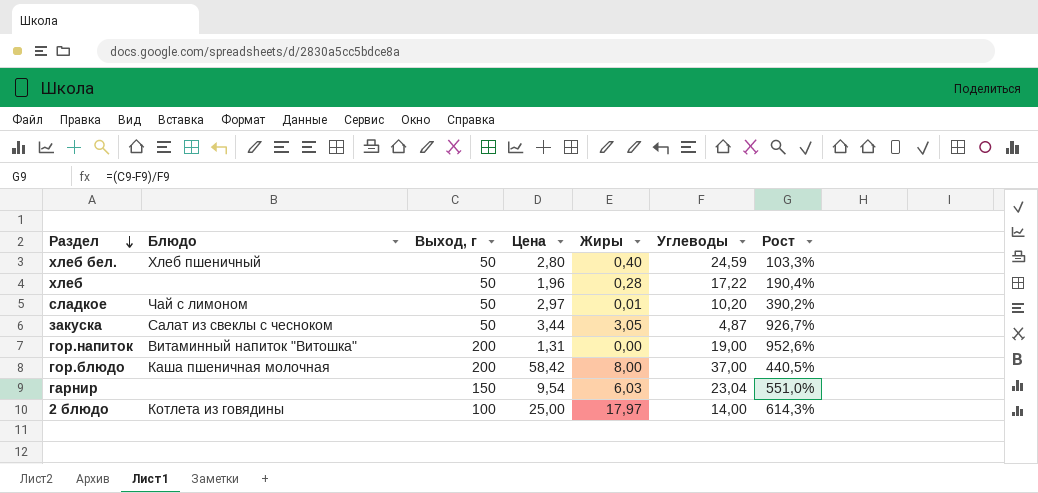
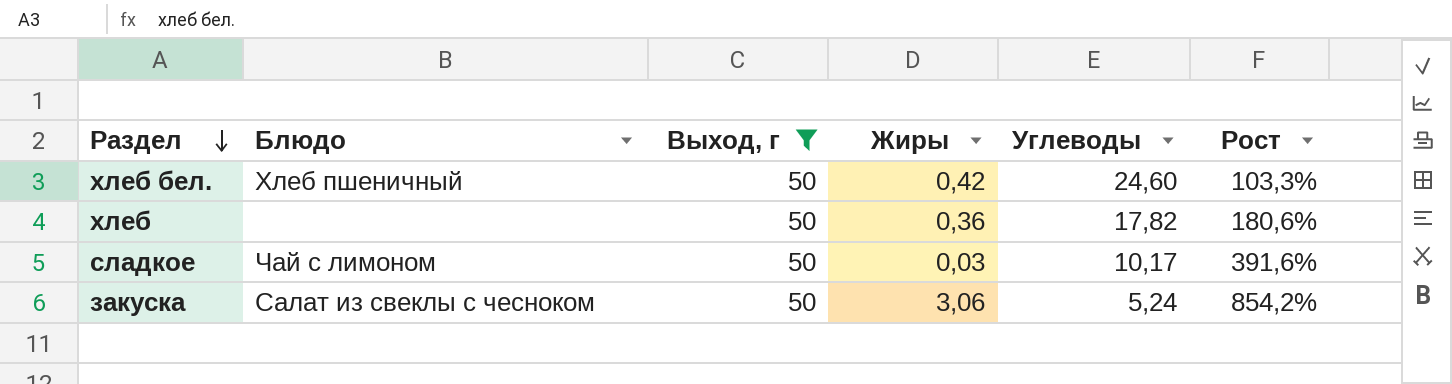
filter: none -> Выход, г = 50
column Цена | position: 4 -> none
хлеб бел. | Жиры: 0,40 -> 0,42
хлеб бел. | Углеводы: 24,59 -> 24,60
хлеб | Жиры: 0,28 -> 0,36
хлеб | Углеводы: 17,22 -> 17,82
хлеб | Рост: 190,4% -> 180,6%
сладкое | Жиры: 0,01 -> 0,03
сладкое | Углеводы: 10,20 -> 10,17
сладкое | Рост: 390,2% -> 391,6%
закуска | Жиры: 3,05 -> 3,06
закуска | Углеводы: 4,87 -> 5,24
закуска | Рост: 926,7% -> 854,2%

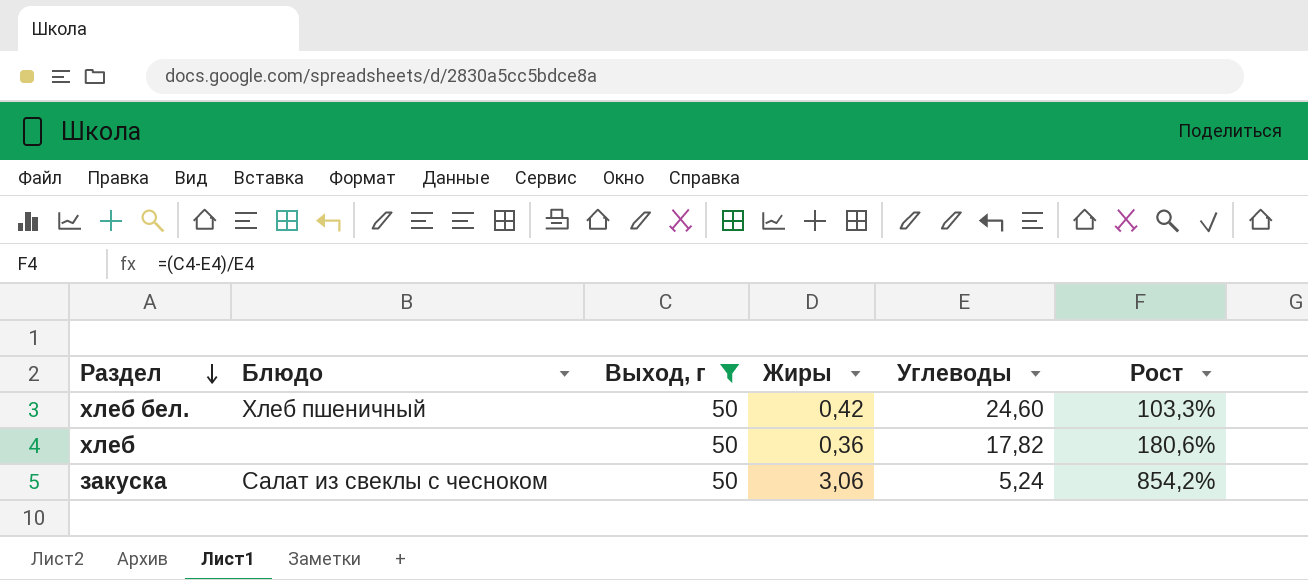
row сладкое: Чай с лимоном | 50 | 0,03 | 10,17 | 391,6% -> none

